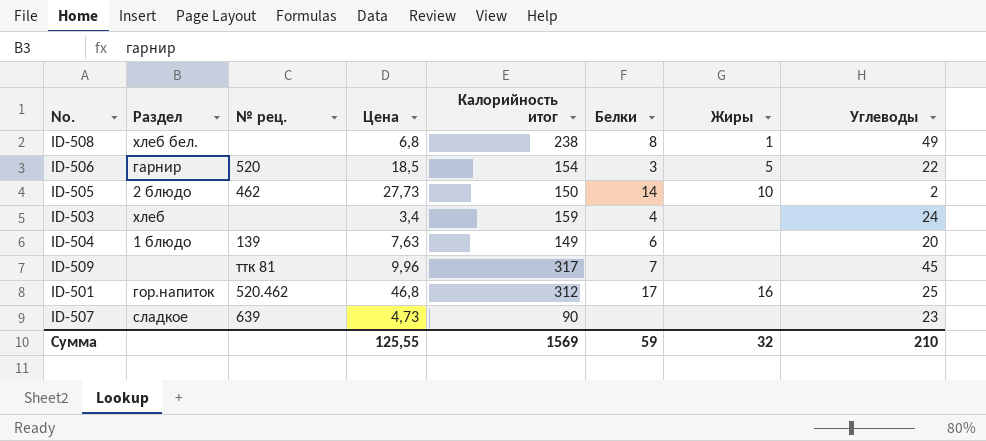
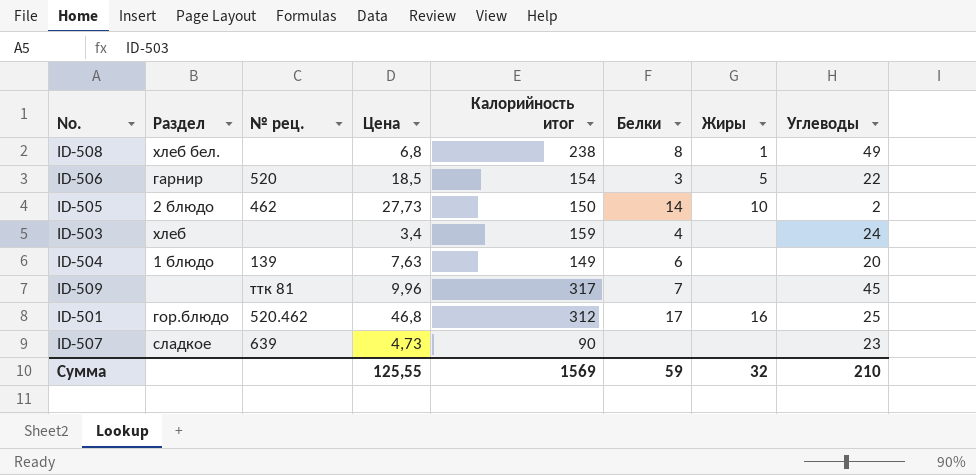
ID-501 | Раздел: гор.напиток -> гор.блюдо

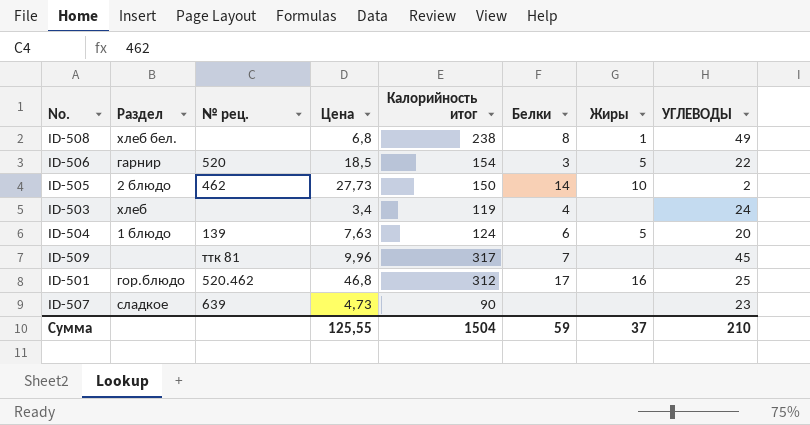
column name: Углеводы -> УГЛЕВОДЫ
ID-503 | Калорийность итог: 159 -> 119
ID-504 | Калорийность итог: 149 -> 124
ID-504 | Жиры: none -> 5
Сумма | Калорийность итог: 1569 -> 1504
Сумма | Жиры: 32 -> 37

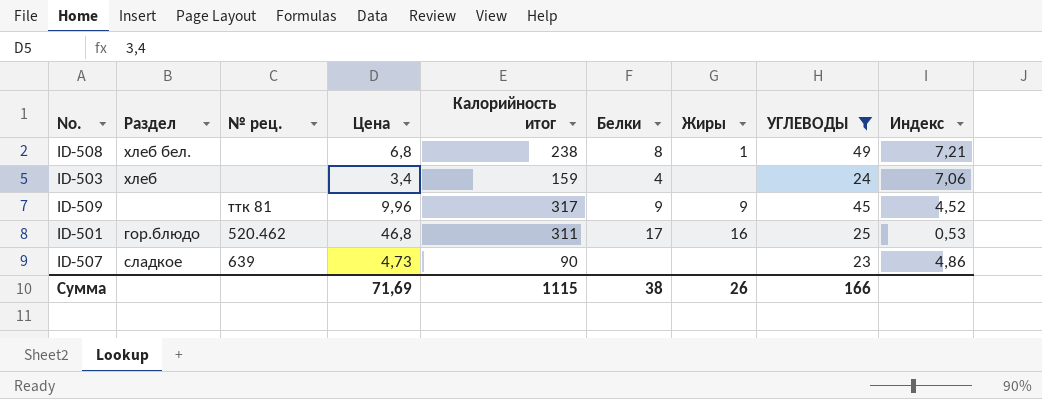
filter: none -> УГЛЕВОДЫ >= 23
column Индекс | formula: none -> [УГЛЕВОДЫ] / [Цена]
ID-503 | Калорийность итог: 119 -> 159
ID-509 | Белки: 7 -> 9
ID-509 | Жиры: none -> 9
ID-501 | Калорийность итог: 312 -> 311
Сумма | Цена: 125,55 -> 71,69
Сумма | Калорийность итог: 1504 -> 1115
Сумма | Белки: 59 -> 38
Сумма | Жиры: 37 -> 26
Сумма | УГЛЕВОДЫ: 210 -> 166

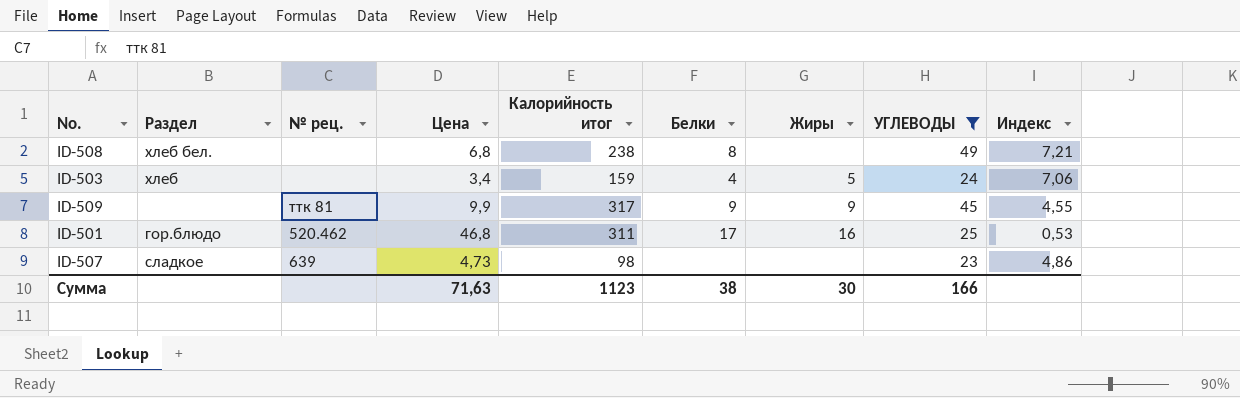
ID-508 | Жиры: 1 -> none
ID-503 | Жиры: none -> 5
ID-509 | Цена: 9,96 -> 9,9
ID-509 | Индекс: 4,52 -> 4,55
ID-507 | Калорийность итог: 90 -> 98
Сумма | Цена: 71,69 -> 71,63
Сумма | Калорийность итог: 1115 -> 1123
Сумма | Жиры: 26 -> 30

